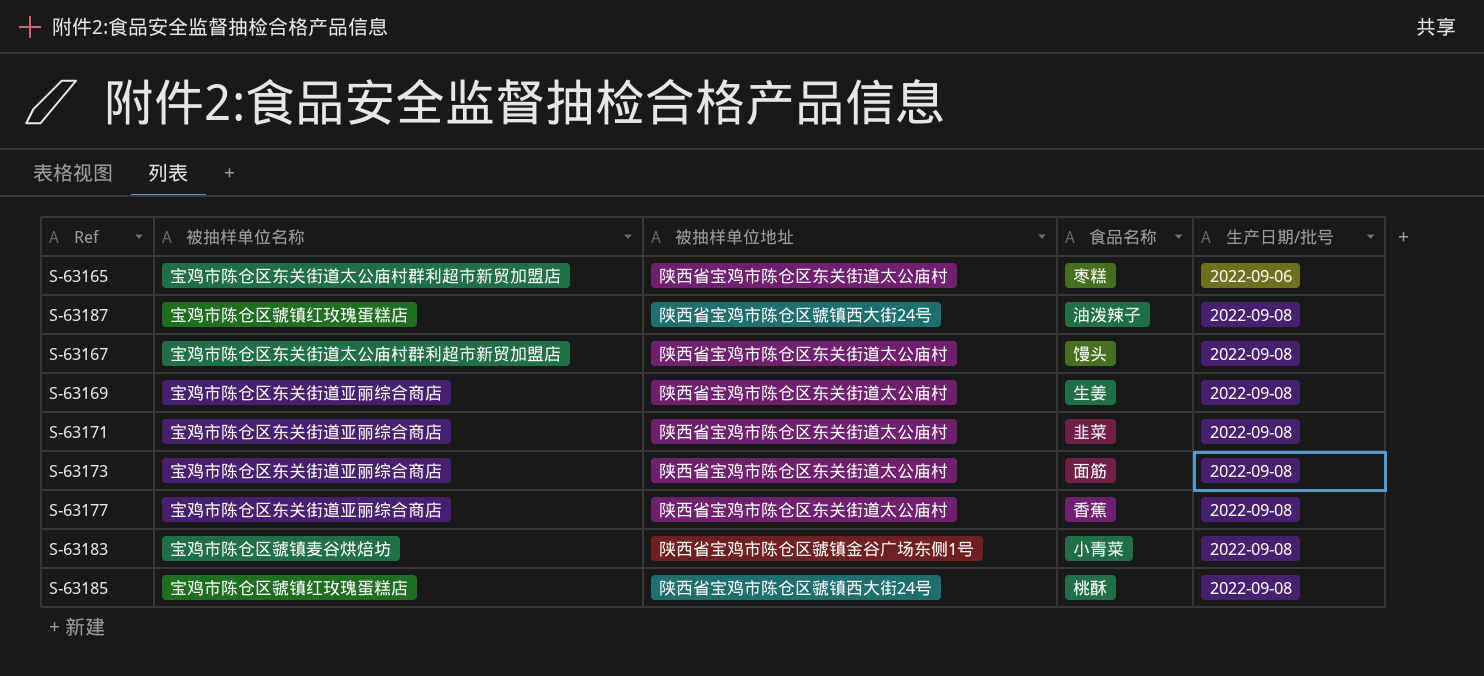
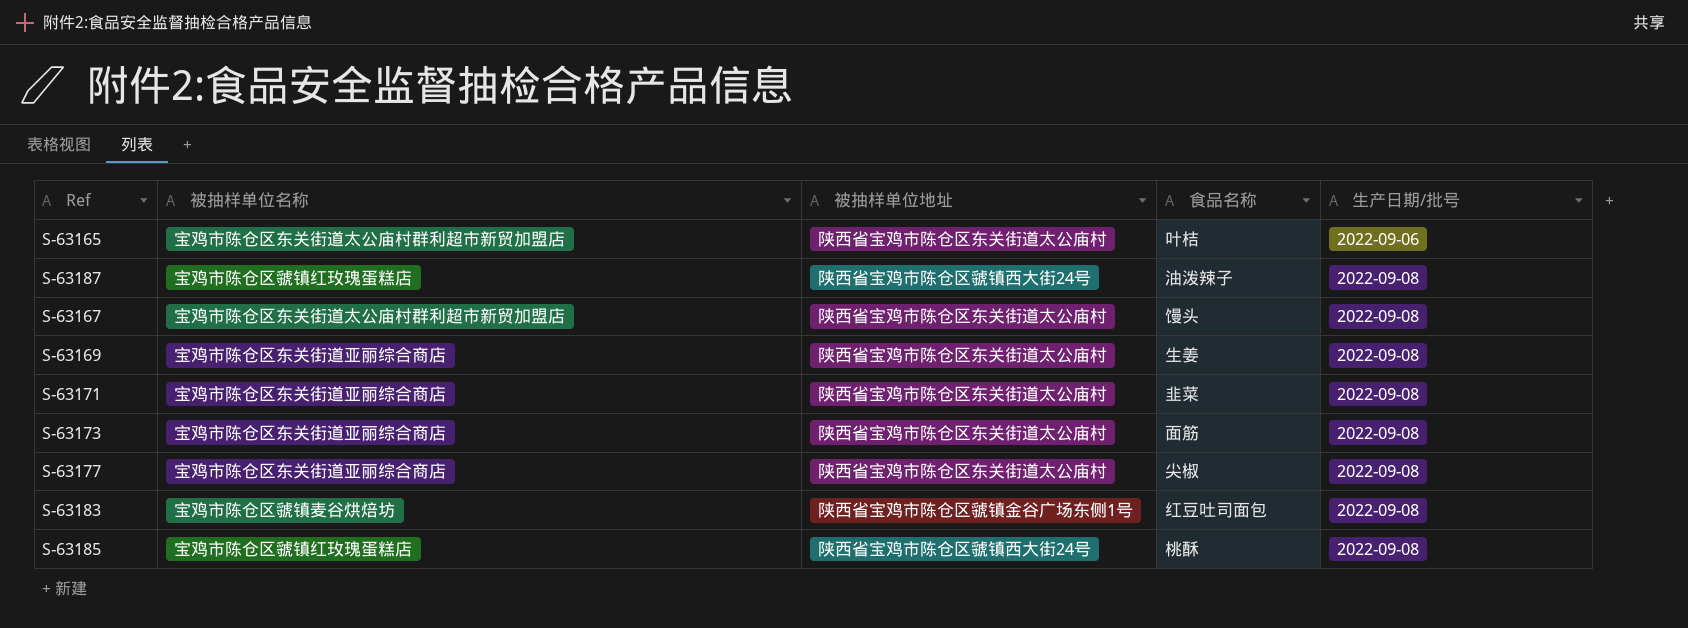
S-63165 | 食品名称: 枣糕 -> 叶桔
S-63177 | 食品名称: 香蕉 -> 尖椒
S-63183 | 食品名称: 小青菜 -> 红豆吐司面包

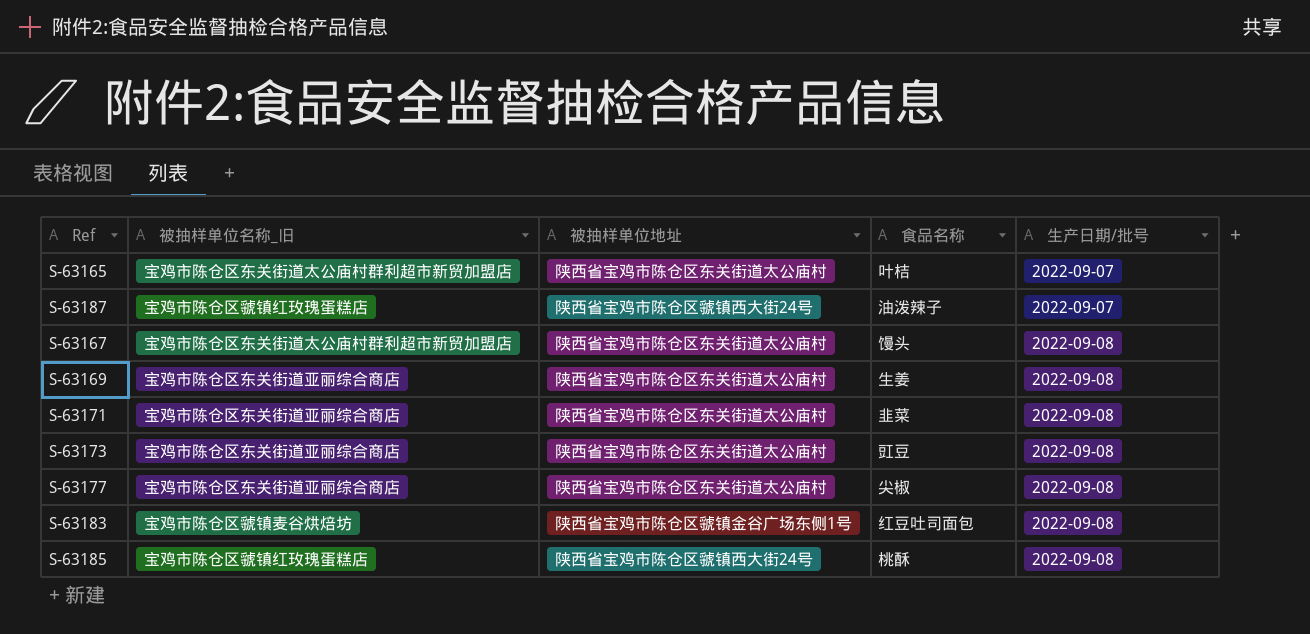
column name: 被抽样单位名称 -> 被抽样单位名称_旧
S-63165 | 生产日期/批号: 2022-09-06 -> 2022-09-07
S-63187 | 生产日期/批号: 2022-09-08 -> 2022-09-07
S-63173 | 食品名称: 面筋 -> 豇豆

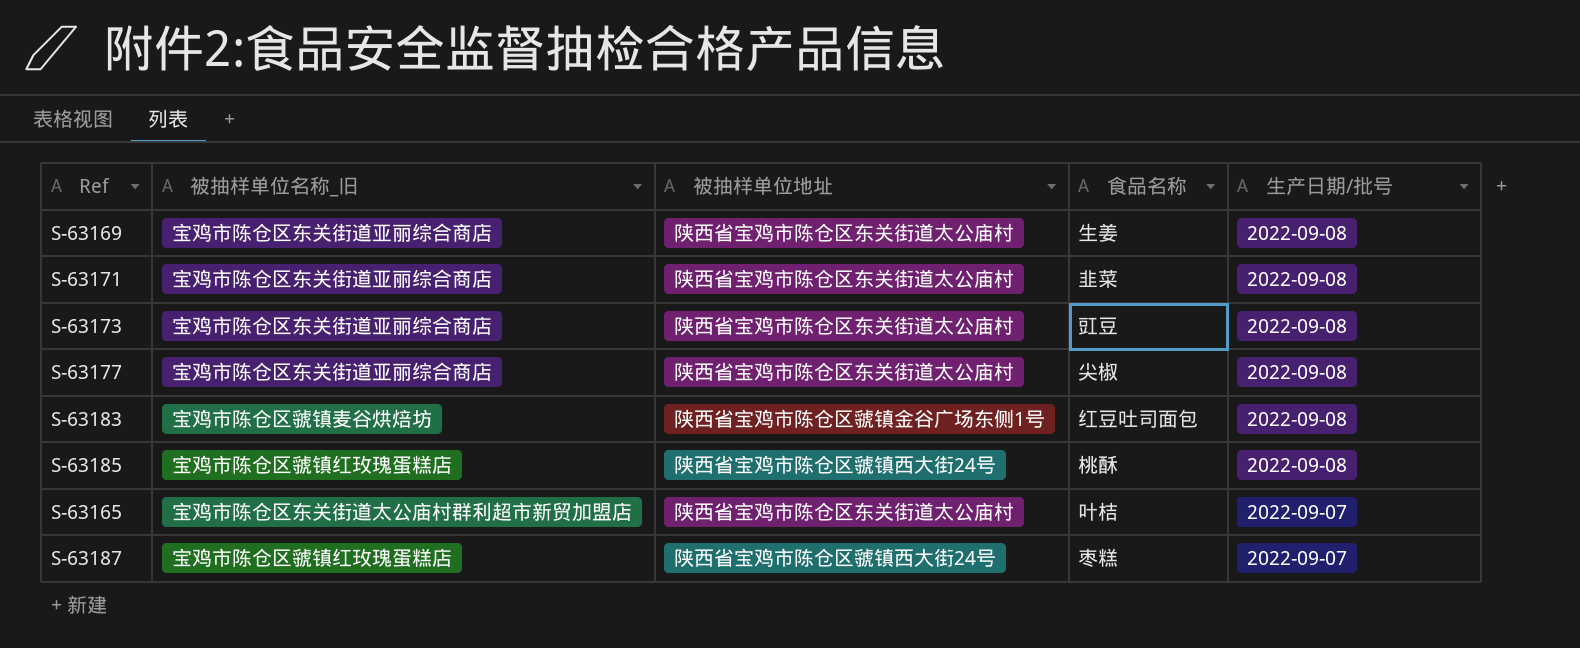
row order: 生产日期/批号 ascending -> 生产日期/批号 descending
row S-63167: 宝鸡市陈仓区东关街道太公庙村群利超市新贸加盟店 | 陕西省宝鸡市陈仓区东关街道太公庙村 | 馒头 | 2022-09-08 -> none
S-63187 | 食品名称: 油泼辣子 -> 枣糕

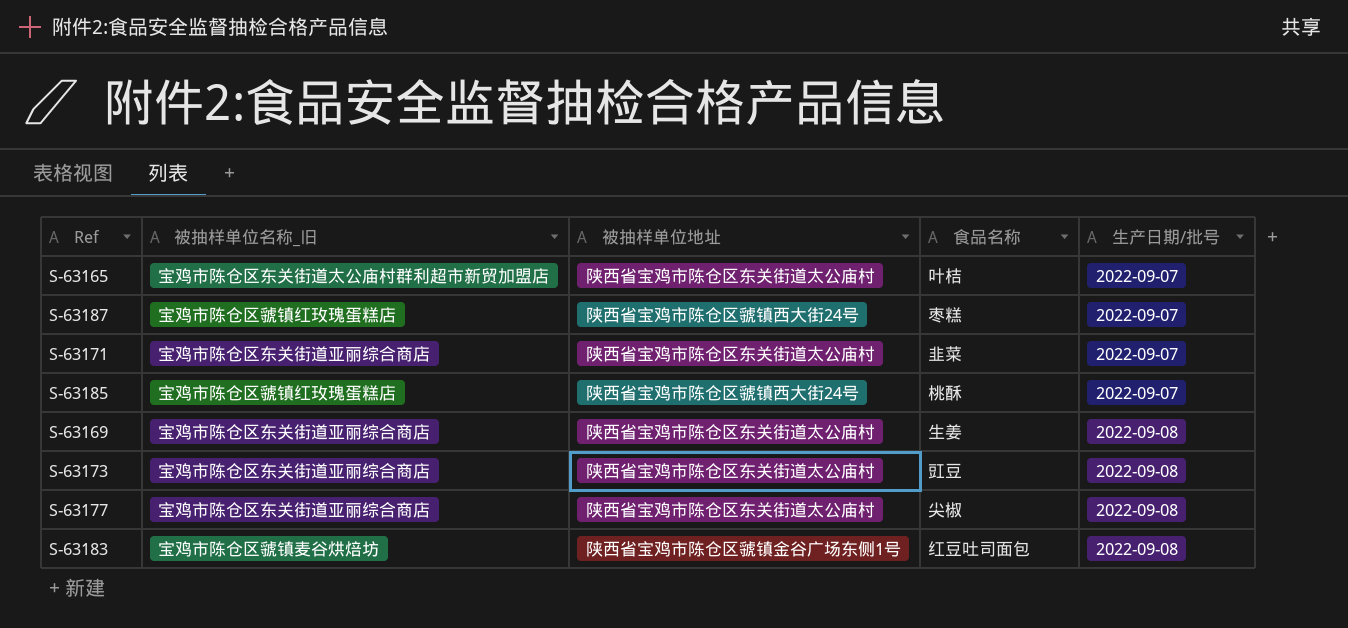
row order: 生产日期/批号 descending -> 生产日期/批号 ascending
S-63171 | 生产日期/批号: 2022-09-08 -> 2022-09-07
S-63185 | 生产日期/批号: 2022-09-08 -> 2022-09-07

